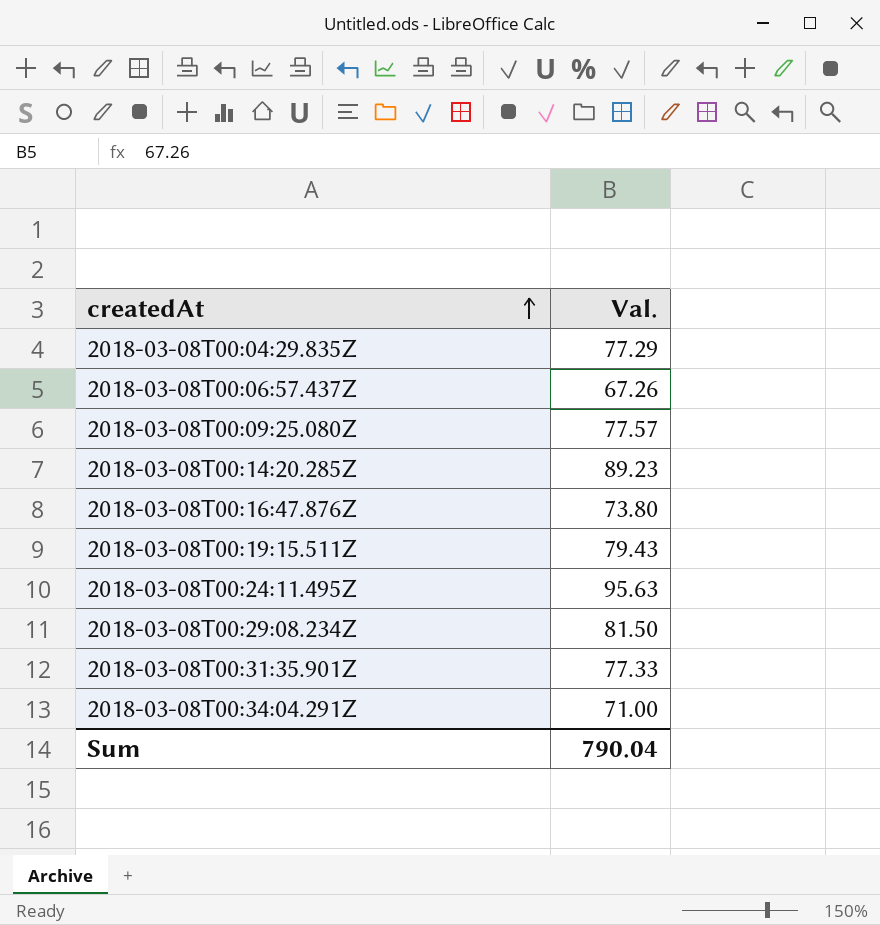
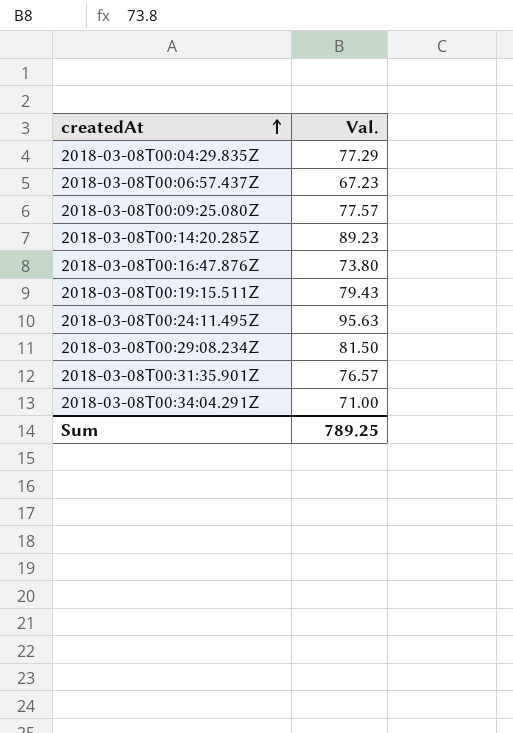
2018-03-08T00:06:57.437Z | Val.: 67.26 -> 67.23
2018-03-08T00:31:35.901Z | Val.: 77.33 -> 76.57
Sum | Val.: 790.04 -> 789.25

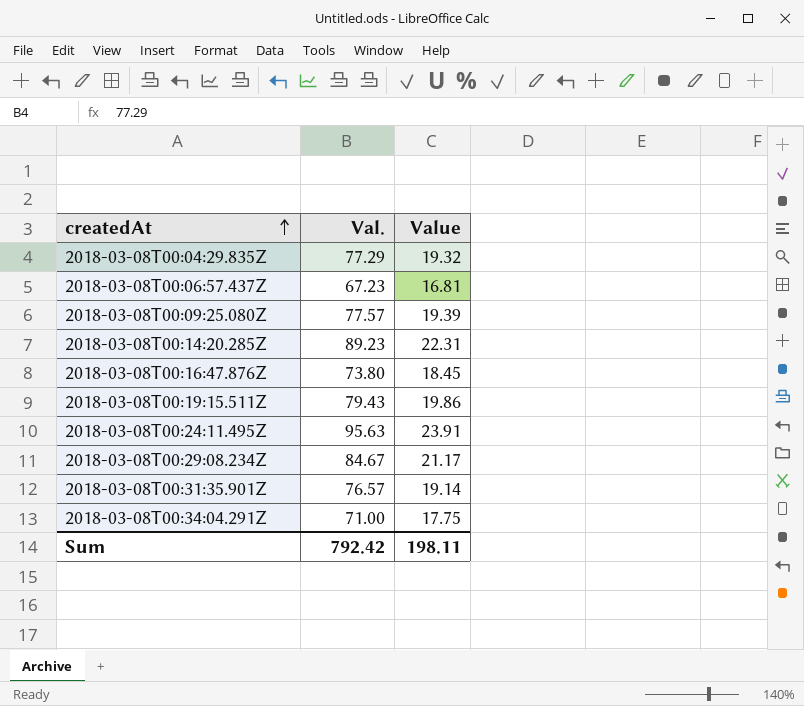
column Value | formula: none -> [Val.] * 0.25
2018-03-08T00:29:08.234Z | Val.: 81.50 -> 84.67
Sum | Val.: 789.25 -> 792.42

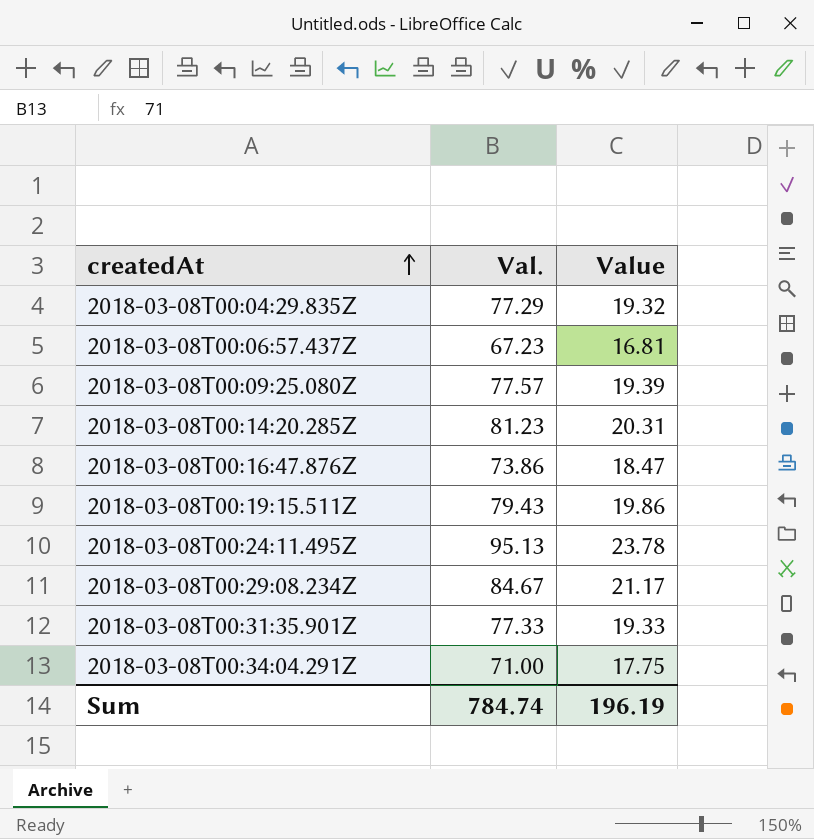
2018-03-08T00:14:20.285Z | Val.: 89.23 -> 81.23
2018-03-08T00:14:20.285Z | Value: 22.31 -> 20.31
2018-03-08T00:16:47.876Z | Val.: 73.80 -> 73.86
2018-03-08T00:16:47.876Z | Value: 18.45 -> 18.47
2018-03-08T00:24:11.495Z | Val.: 95.63 -> 95.13
2018-03-08T00:24:11.495Z | Value: 23.91 -> 23.78
2018-03-08T00:31:35.901Z | Val.: 76.57 -> 77.33
2018-03-08T00:31:35.901Z | Value: 19.14 -> 19.33
Sum | Val.: 792.42 -> 784.74
Sum | Value: 198.11 -> 196.19

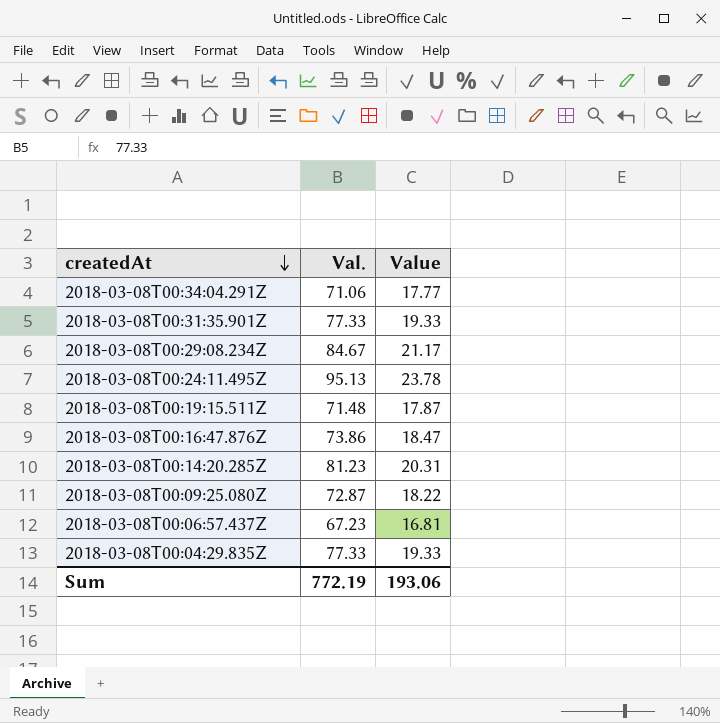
row order: createdAt ascending -> createdAt descending
2018-03-08T00:34:04.291Z | Val.: 71.00 -> 71.06
2018-03-08T00:34:04.291Z | Value: 17.75 -> 17.77
2018-03-08T00:19:15.511Z | Val.: 79.43 -> 71.48
2018-03-08T00:19:15.511Z | Value: 19.86 -> 17.87
2018-03-08T00:09:25.080Z | Val.: 77.57 -> 72.87
2018-03-08T00:09:25.080Z | Value: 19.39 -> 18.22
2018-03-08T00:04:29.835Z | Val.: 77.29 -> 77.33
2018-03-08T00:04:29.835Z | Value: 19.32 -> 19.33
Sum | Val.: 784.74 -> 772.19
Sum | Value: 196.19 -> 193.06

